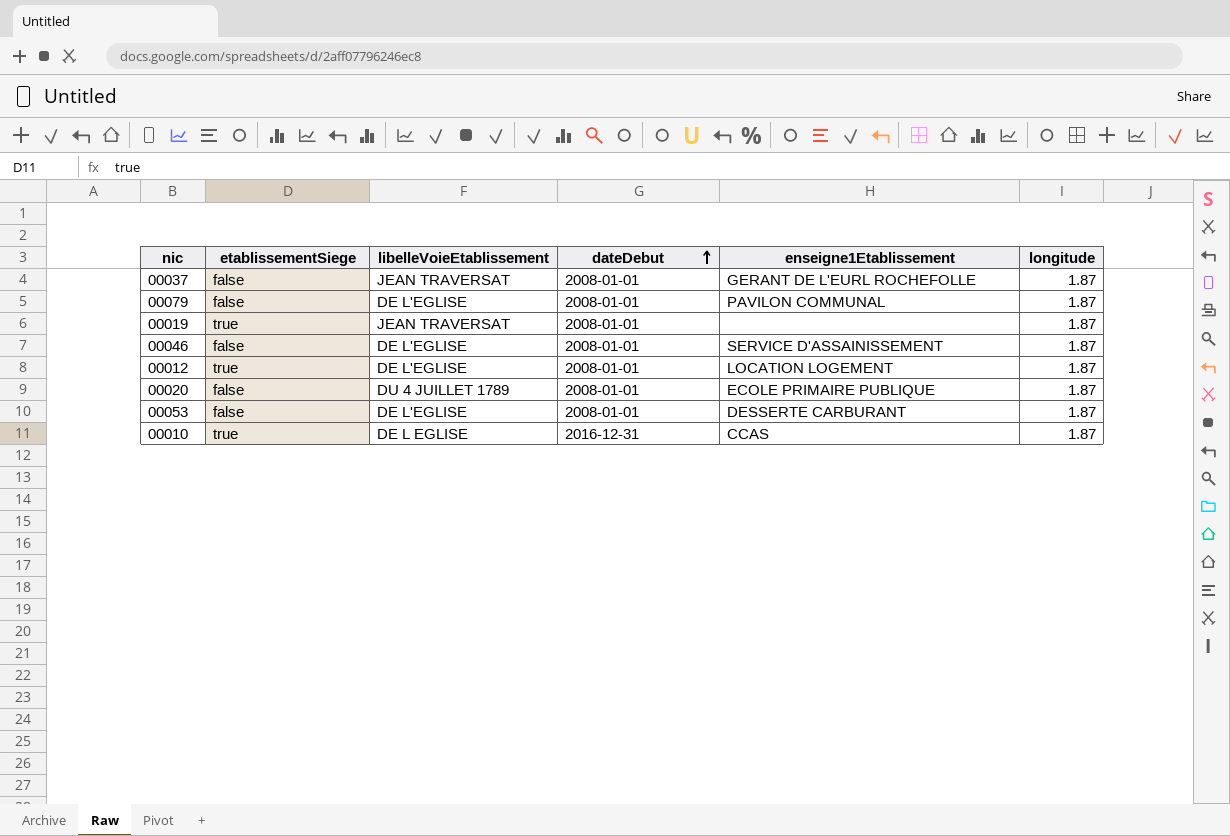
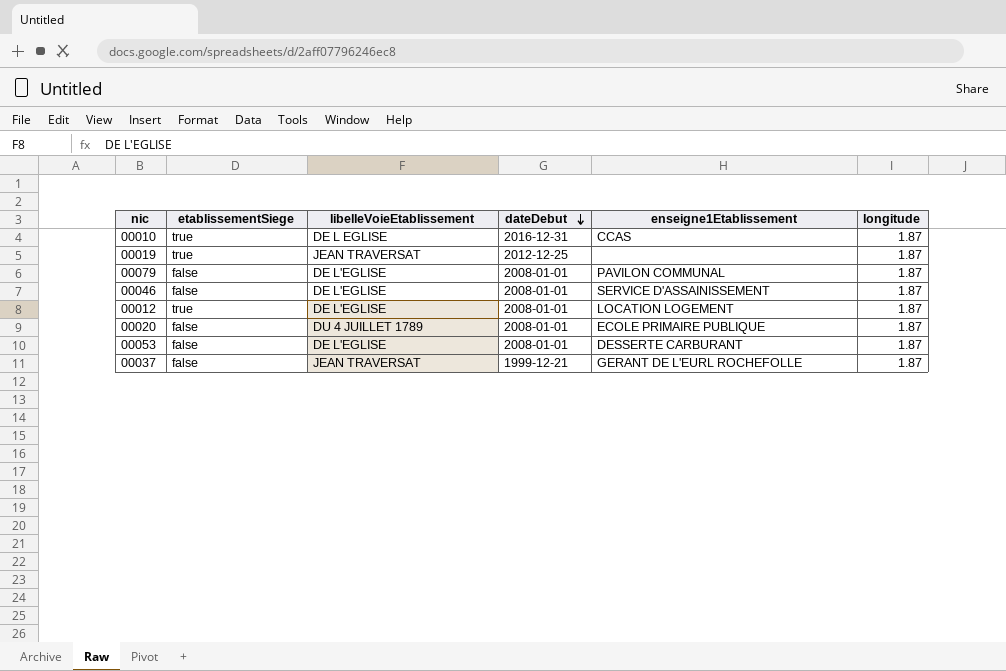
row order: dateDebut ascending -> dateDebut descending
00019 | dateDebut: 2008-01-01 -> 2012-12-25
00037 | dateDebut: 2008-01-01 -> 1999-12-21

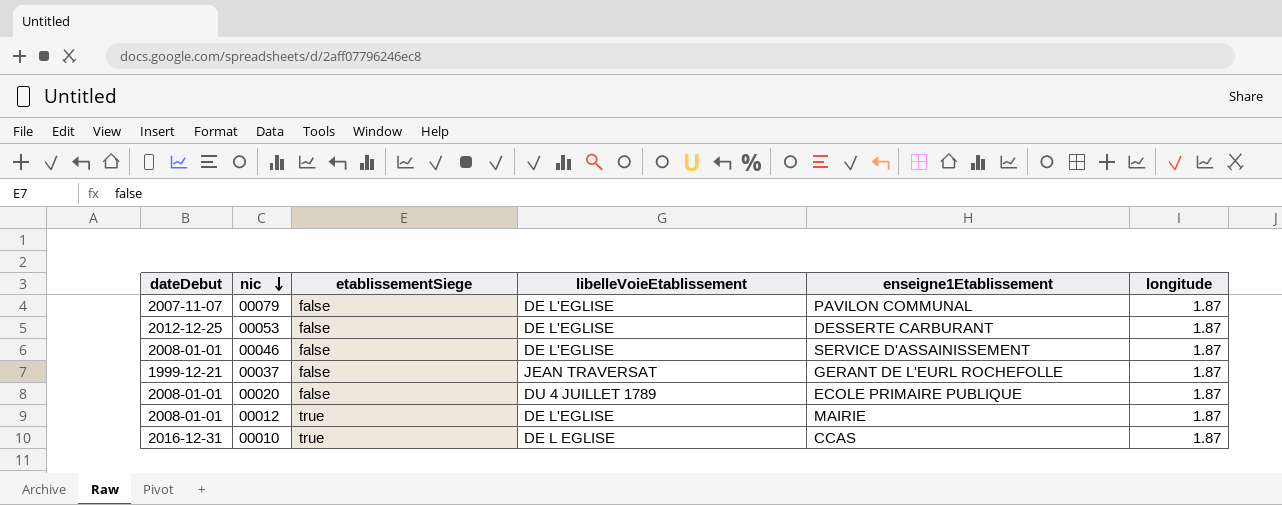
row order: dateDebut descending -> nic descending
column dateDebut | position: 4 -> 1
row 00019: true | JEAN TRAVERSAT | 2012-12-25 | none | 1.87 -> none
00079 | dateDebut: 2008-01-01 -> 2007-11-07
00053 | dateDebut: 2008-01-01 -> 2012-12-25
00012 | enseigne1Etablissement: LOCATION LOGEMENT -> MAIRIE

